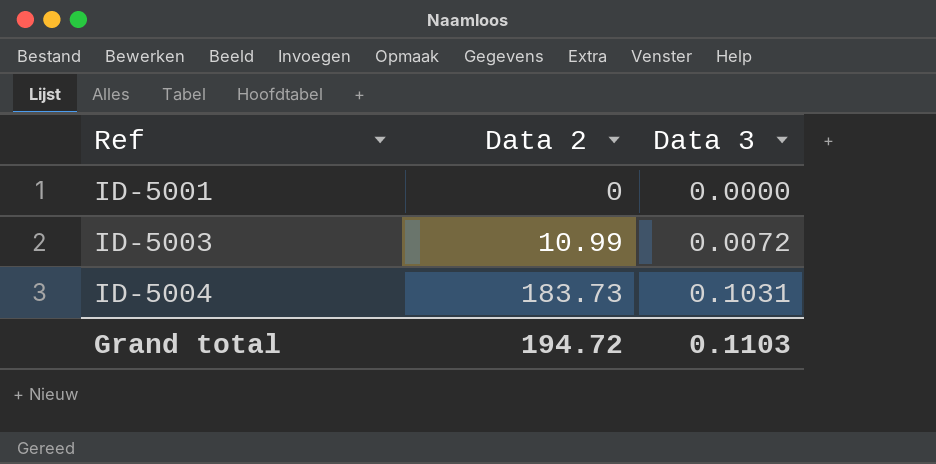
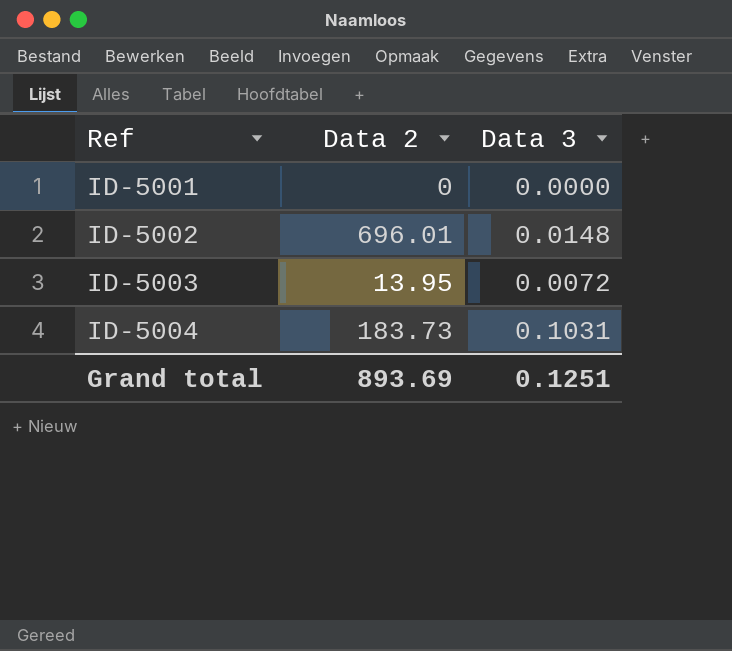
row ID-5002: none -> 696.01 | 0.0148
ID-5003 | Data 2: 10.99 -> 13.95
Grand total | Data 2: 194.72 -> 893.69
Grand total | Data 3: 0.1103 -> 0.1251

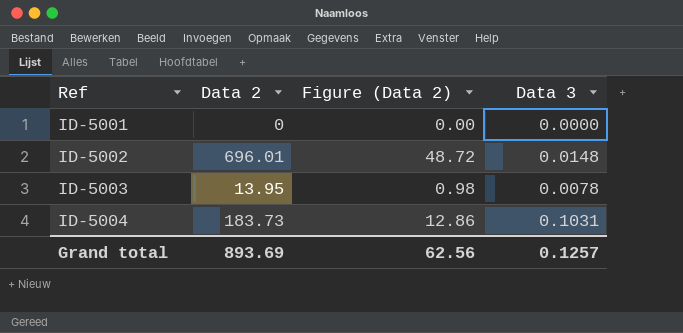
column Figure (Data 2) | formula: none -> [Data 2] * 0.07
ID-5003 | Data 3: 0.0072 -> 0.0078
Grand total | Data 3: 0.1251 -> 0.1257

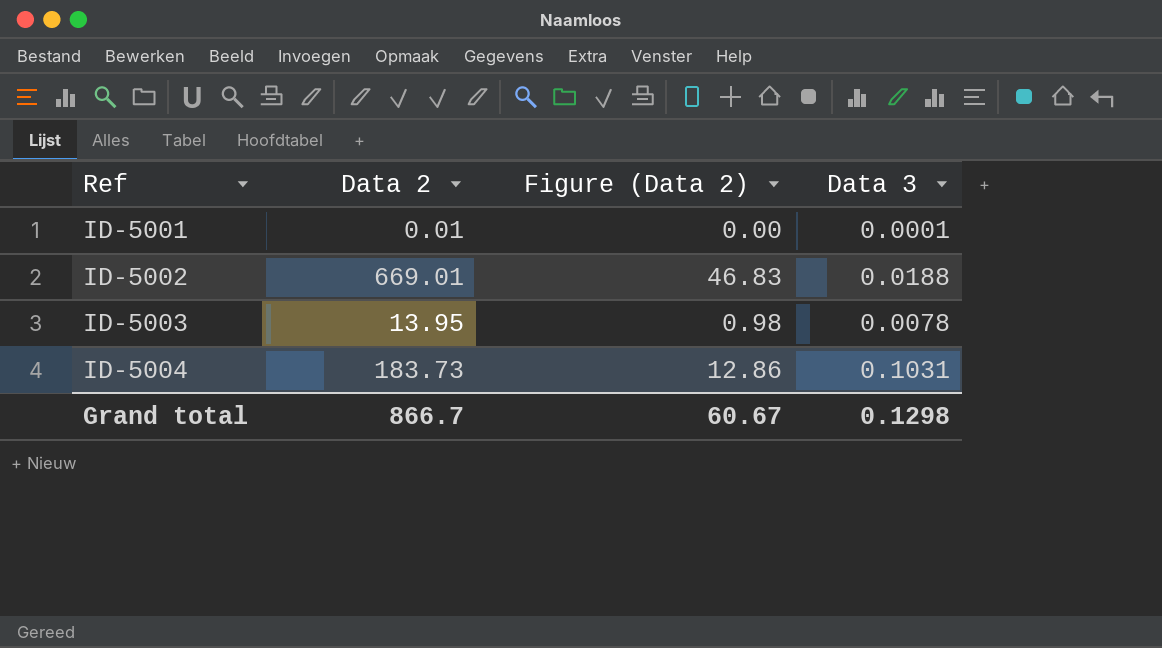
ID-5001 | Data 2: 0 -> 0.01
ID-5001 | Data 3: 0.0000 -> 0.0001
ID-5002 | Data 2: 696.01 -> 669.01
ID-5002 | Figure (Data 2): 48.72 -> 46.83
ID-5002 | Data 3: 0.0148 -> 0.0188
Grand total | Data 2: 893.69 -> 866.7
Grand total | Figure (Data 2): 62.56 -> 60.67
Grand total | Data 3: 0.1257 -> 0.1298

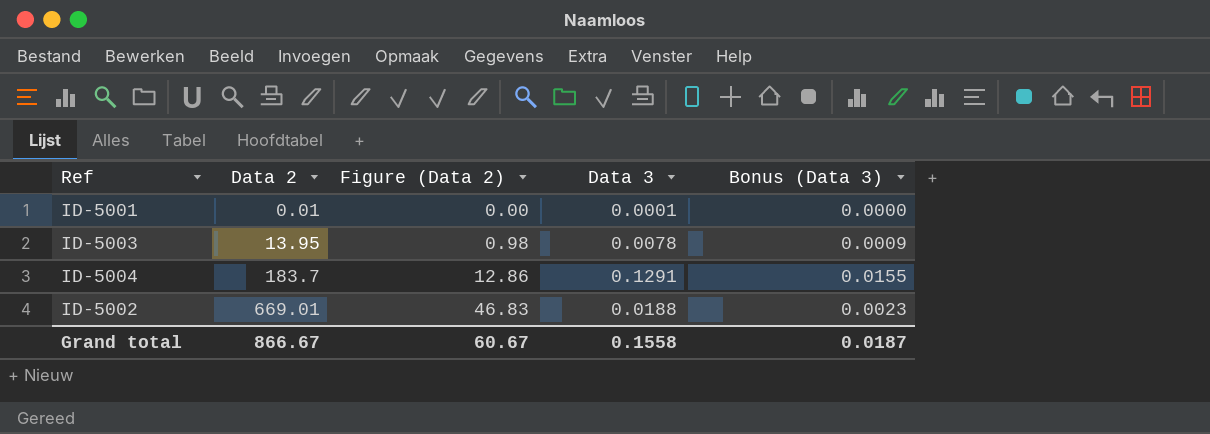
row order: Ref ascending -> Data 2 ascending
column Bonus (Data 3) | formula: none -> [Data 3] * 0.12
ID-5004 | Data 2: 183.73 -> 183.7
ID-5004 | Data 3: 0.1031 -> 0.1291
Grand total | Data 2: 866.7 -> 866.67
Grand total | Data 3: 0.1298 -> 0.1558

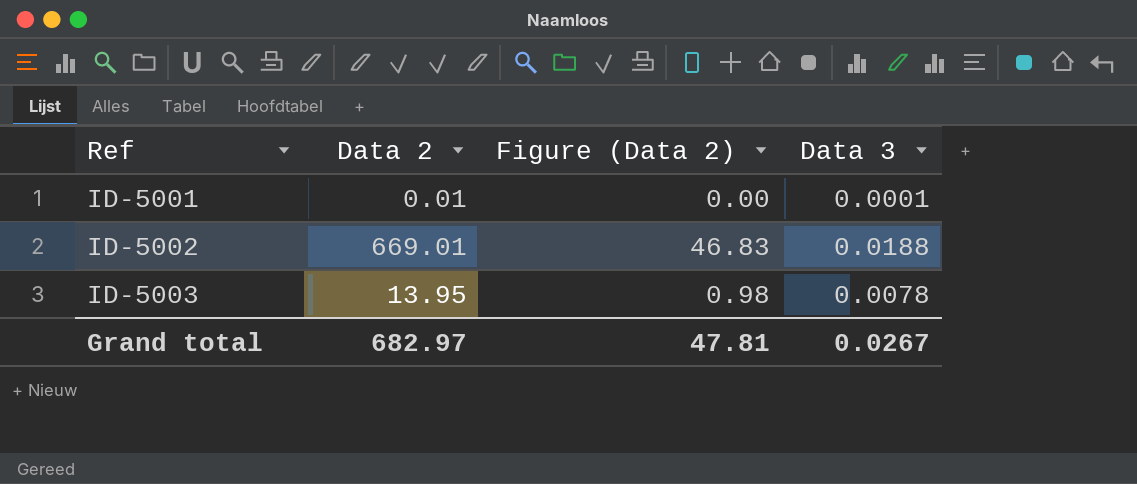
row order: Data 2 ascending -> Ref ascending
column Bonus (Data 3) | formula: [Data 3] * 0.12 -> none
row ID-5004: 183.7 | 12.86 | 0.1291 | 0.0155 -> none
Grand total | Data 2: 866.67 -> 682.97
Grand total | Figure (Data 2): 60.67 -> 47.81
Grand total | Data 3: 0.1558 -> 0.0267

